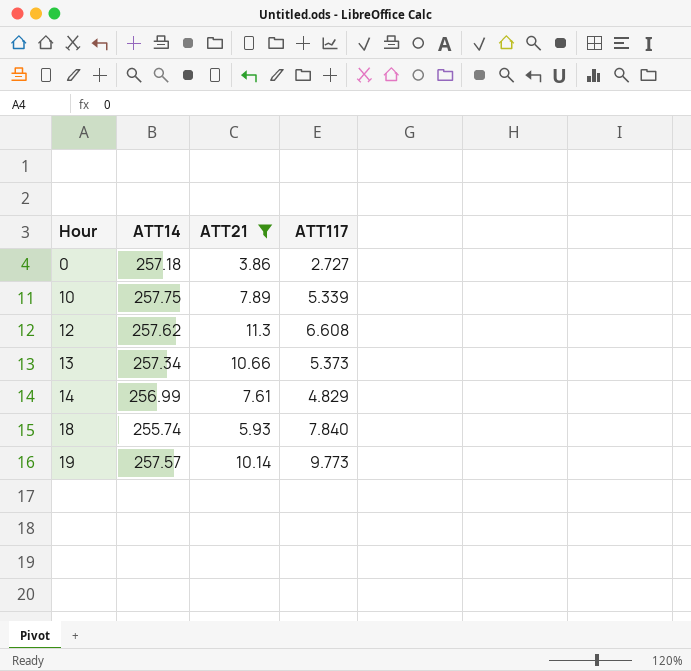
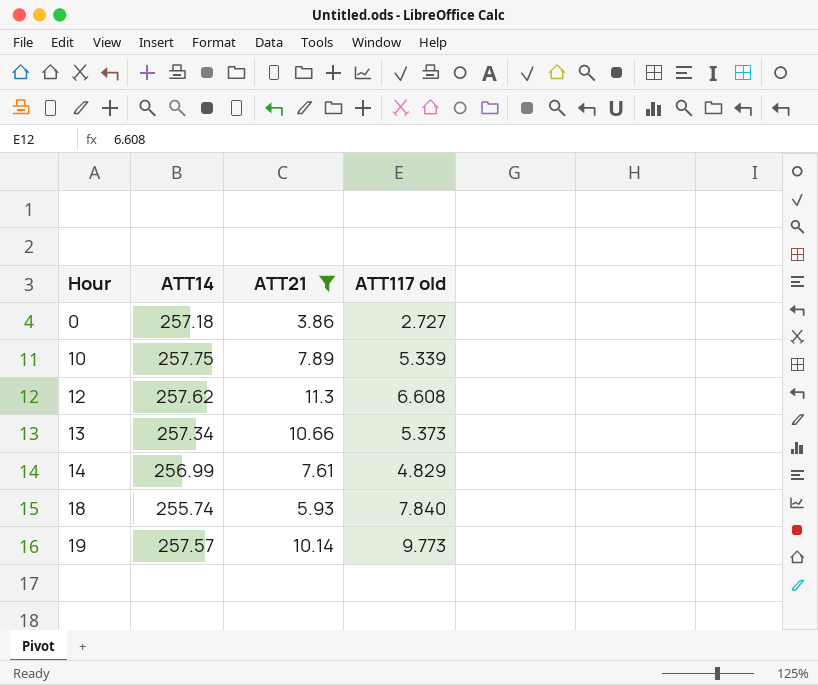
column name: ATT117 -> ATT117 old

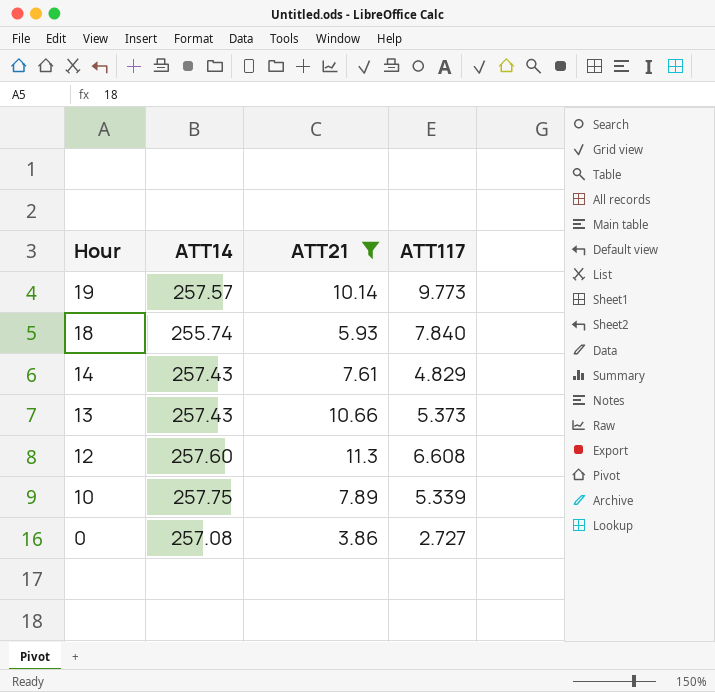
row order: Hour ascending -> Hour descending
column name: ATT117 old -> ATT117
14 | ATT14: 256.99 -> 257.43
13 | ATT14: 257.34 -> 257.43
12 | ATT14: 257.62 -> 257.60
0 | ATT14: 257.18 -> 257.08

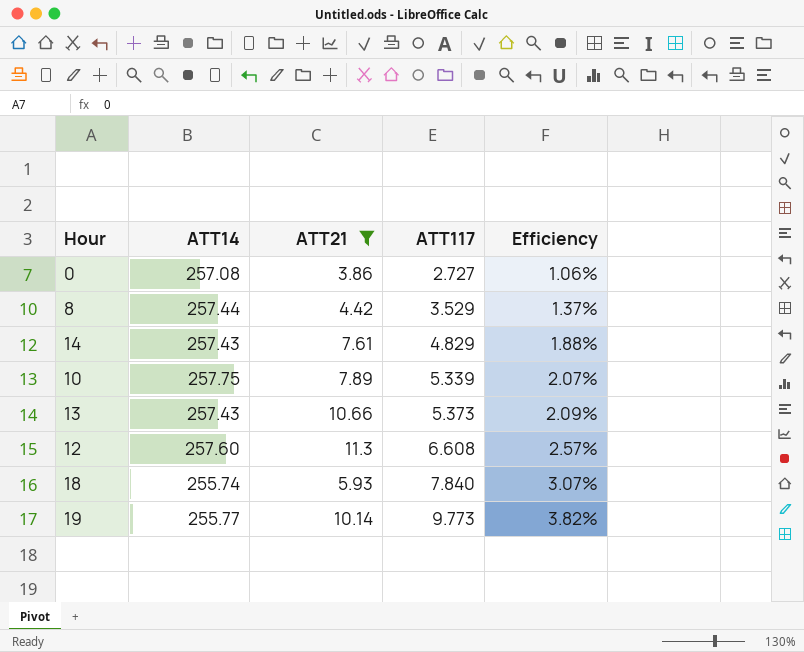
row order: Hour descending -> ATT117 ascending
column Efficiency | formula: none -> [ATT117] / [ATT14]
row 8: none -> 257.44 | 4.42 | 3.529 | 1.37%
19 | ATT14: 257.57 -> 255.77

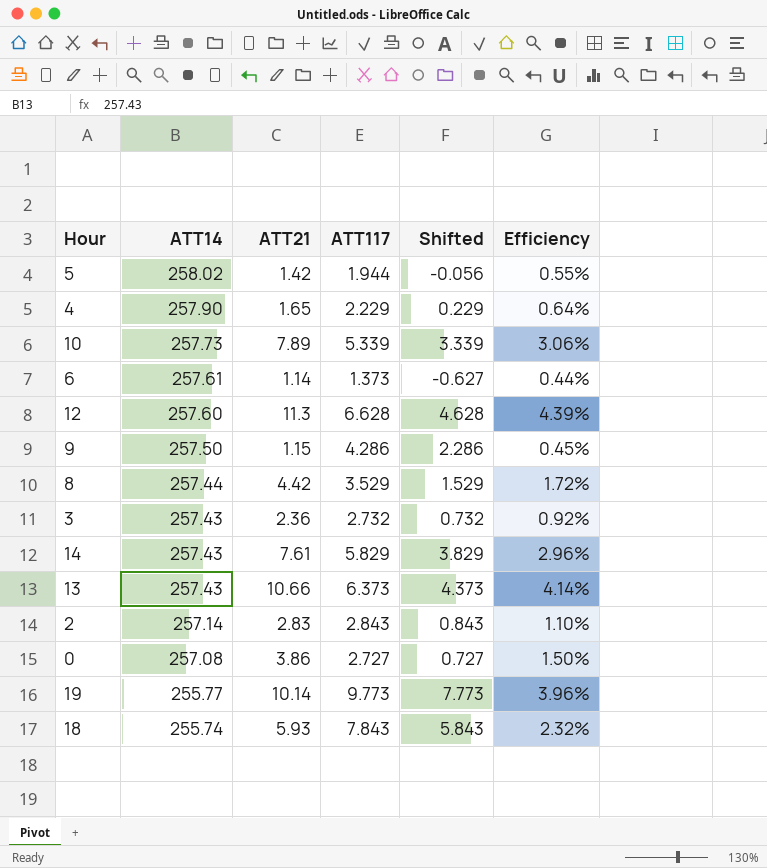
filter: ATT21 >= 3.86 -> none
row order: ATT117 ascending -> ATT14 descending
column Shifted | formula: none -> [ATT117] - 2
column Efficiency | formula: [ATT117] / [ATT14] -> [ATT21] / [ATT14]
10 | ATT14: 257.75 -> 257.73
12 | ATT117: 6.608 -> 6.628
14 | ATT117: 4.829 -> 5.829
13 | ATT117: 5.373 -> 6.373
18 | ATT117: 7.840 -> 7.843

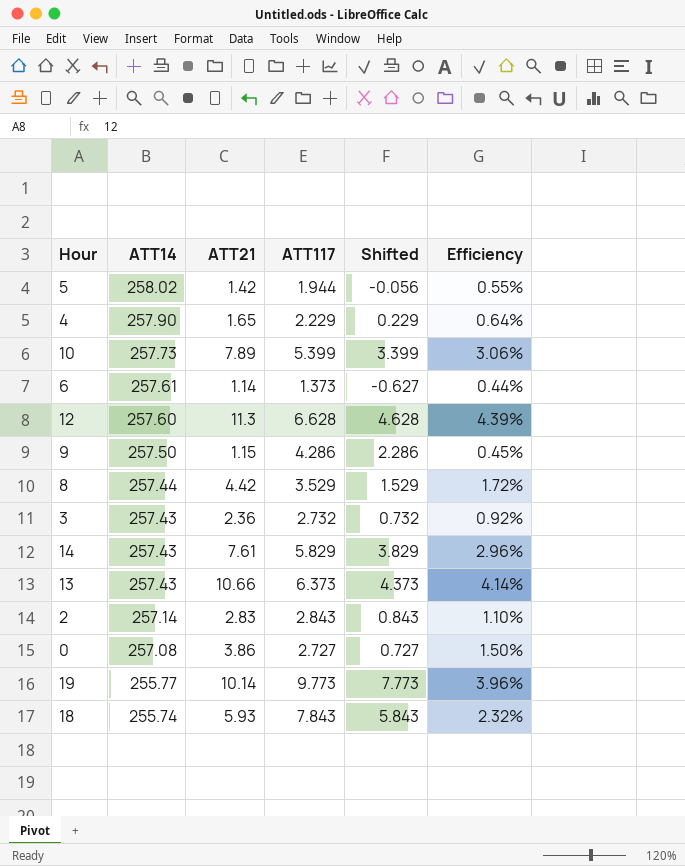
10 | ATT117: 5.339 -> 5.399
10 | Shifted: 3.339 -> 3.399

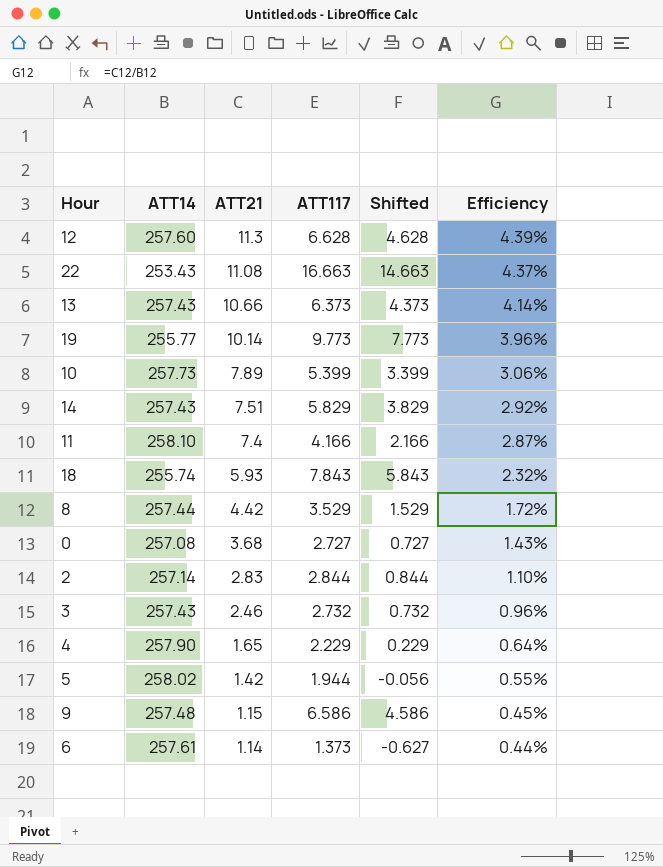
row order: ATT14 descending -> ATT21 descending
row 22: none -> 253.43 | 11.08 | 16.663 | 14.663 | 4.37%
14 | ATT21: 7.61 -> 7.51
14 | Efficiency: 2.96% -> 2.92%
row 11: none -> 258.10 | 7.4 | 4.166 | 2.166 | 2.87%
0 | ATT21: 3.86 -> 3.68
0 | Efficiency: 1.50% -> 1.43%
2 | ATT117: 2.843 -> 2.844
2 | Shifted: 0.843 -> 0.844
3 | ATT21: 2.36 -> 2.46
3 | Efficiency: 0.92% -> 0.96%
9 | ATT14: 257.50 -> 257.48
9 | ATT117: 4.286 -> 6.586
9 | Shifted: 2.286 -> 4.586

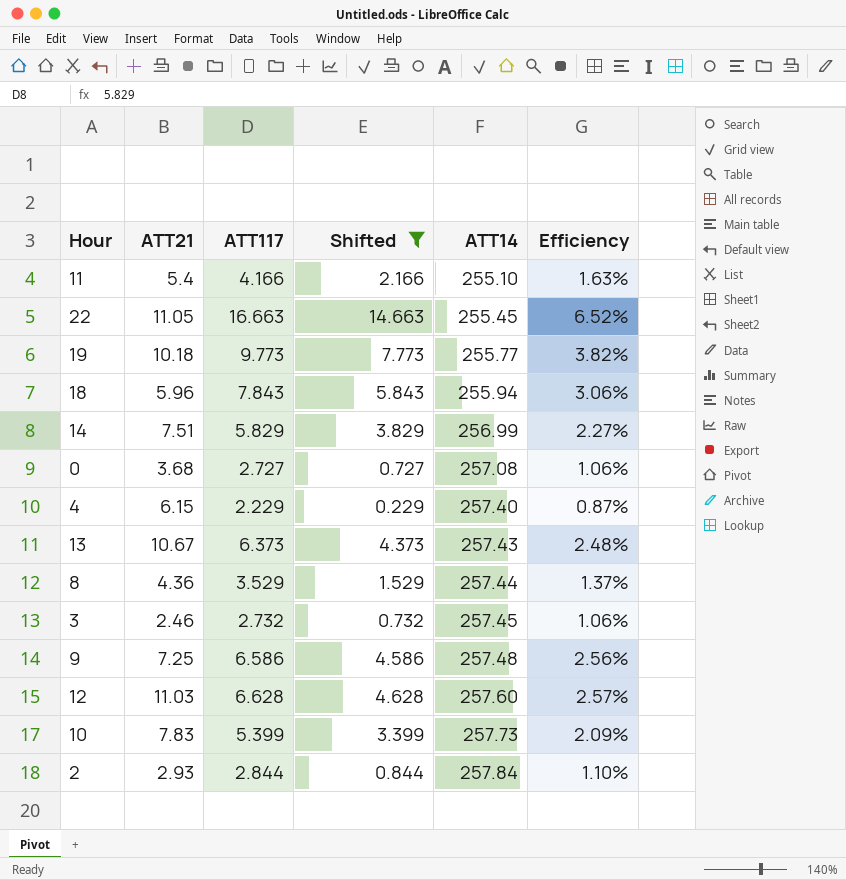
filter: none -> Shifted >= 0.229
row order: ATT21 descending -> ATT14 ascending
column ATT14 | position: 2 -> 5
column Efficiency | formula: [ATT21] / [ATT14] -> [ATT117] / [ATT14]
11 | ATT21: 7.4 -> 5.4
11 | ATT14: 258.10 -> 255.10
22 | ATT21: 11.08 -> 11.05
22 | ATT14: 253.43 -> 255.45
19 | ATT21: 10.14 -> 10.18
18 | ATT21: 5.93 -> 5.96
18 | ATT14: 255.74 -> 255.94
14 | ATT14: 257.43 -> 256.99
4 | ATT21: 1.65 -> 6.15
4 | ATT14: 257.90 -> 257.40
13 | ATT21: 10.66 -> 10.67
8 | ATT21: 4.42 -> 4.36
3 | ATT14: 257.43 -> 257.45
9 | ATT21: 1.15 -> 7.25
12 | ATT21: 11.3 -> 11.03
10 | ATT21: 7.89 -> 7.83
2 | ATT21: 2.83 -> 2.93
2 | ATT14: 257.14 -> 257.84

